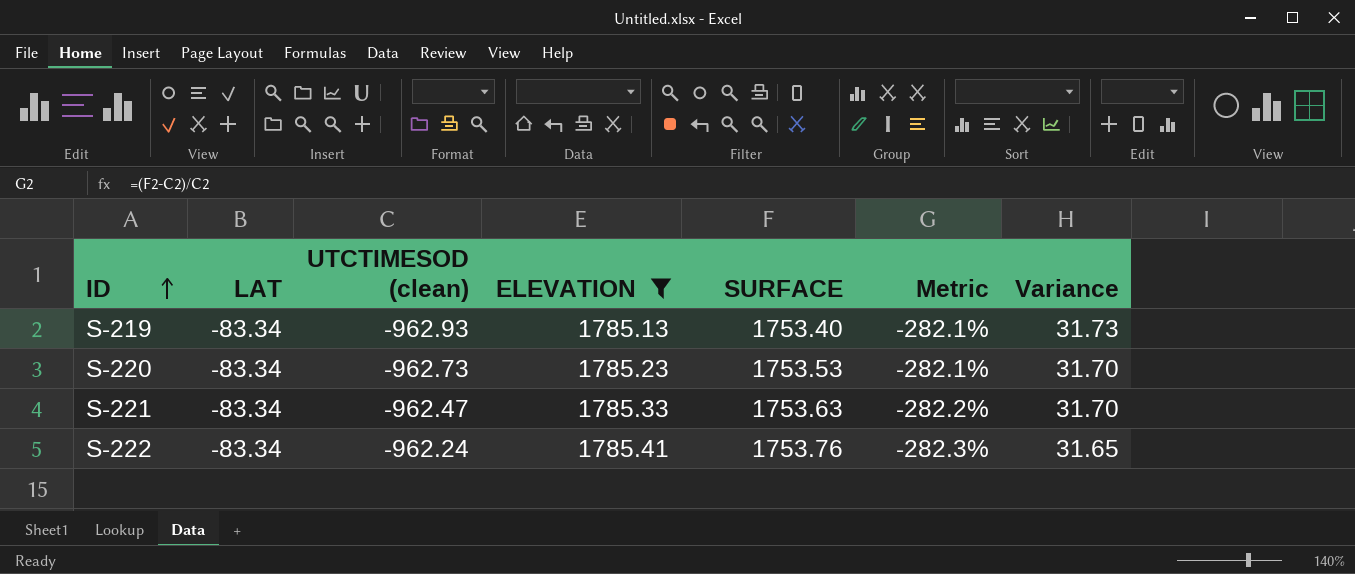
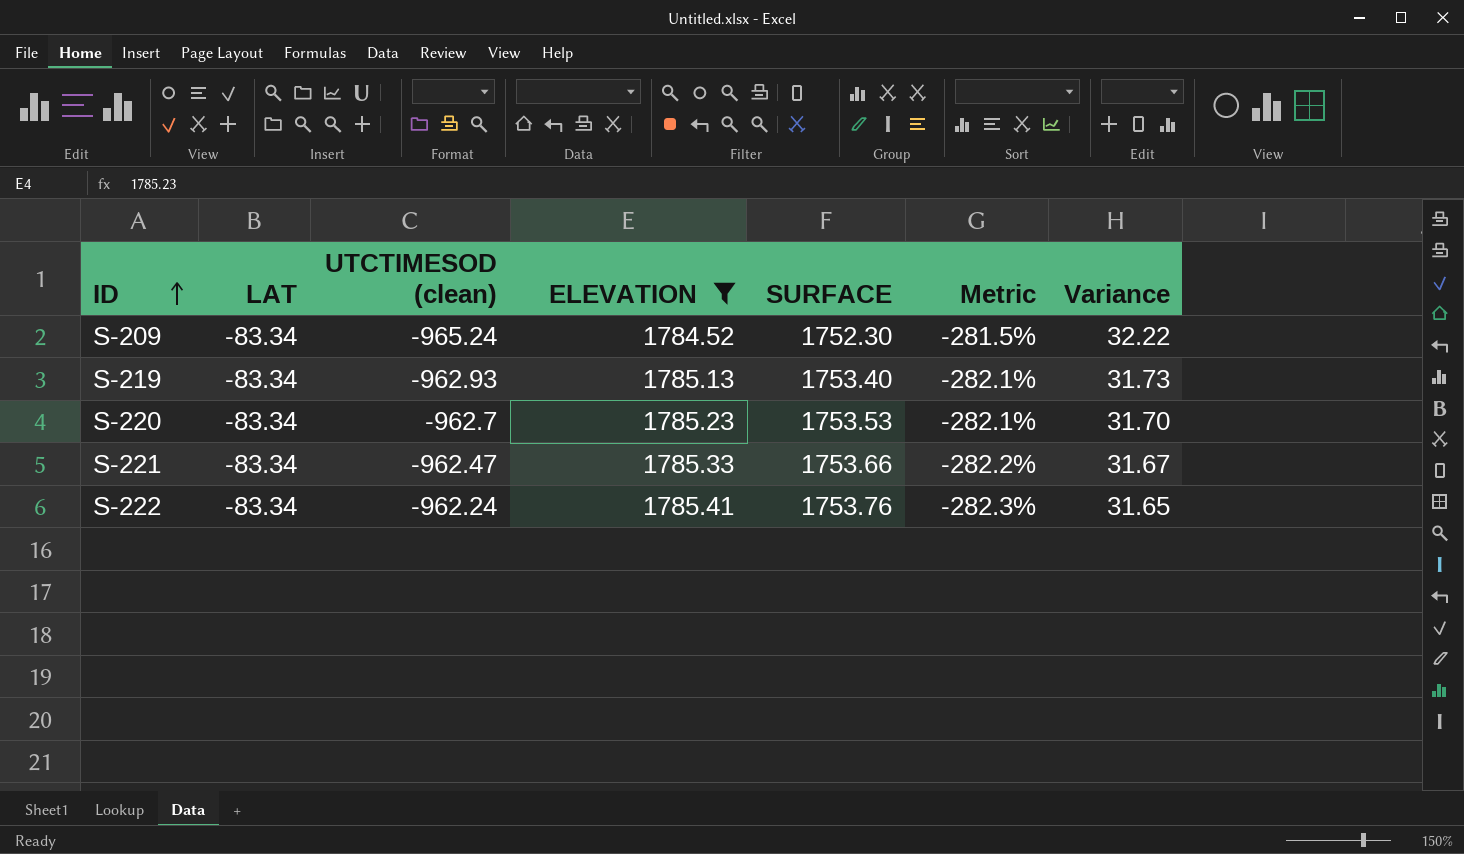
row S-209: none -> -83.34 | -965.24 | 1784.52 | 1752.30 | -281.5% | 32.22
S-220 | UTCTIMESOD (clean): -962.73 -> -962.7
S-221 | SURFACE: 1753.63 -> 1753.66
S-221 | Variance: 31.70 -> 31.67

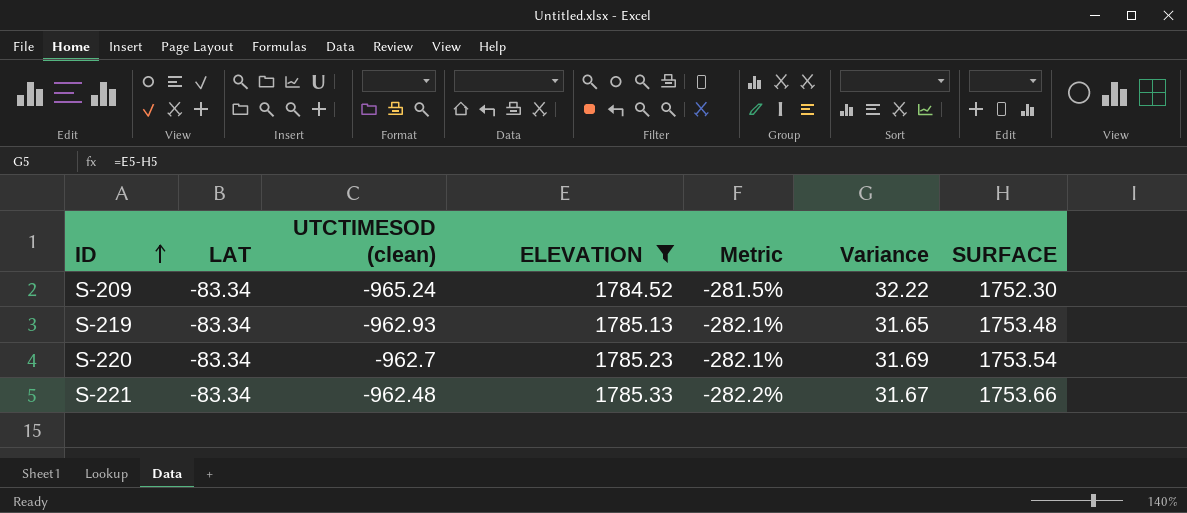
column SURFACE | position: 5 -> 7
row S-222: -83.34 | -962.24 | 1785.41 | 1753.76 | -282.3% | 31.65 -> none
S-219 | Variance: 31.73 -> 31.65
S-219 | SURFACE: 1753.40 -> 1753.48
S-220 | Variance: 31.70 -> 31.69
S-220 | SURFACE: 1753.53 -> 1753.54
S-221 | UTCTIMESOD (clean): -962.47 -> -962.48

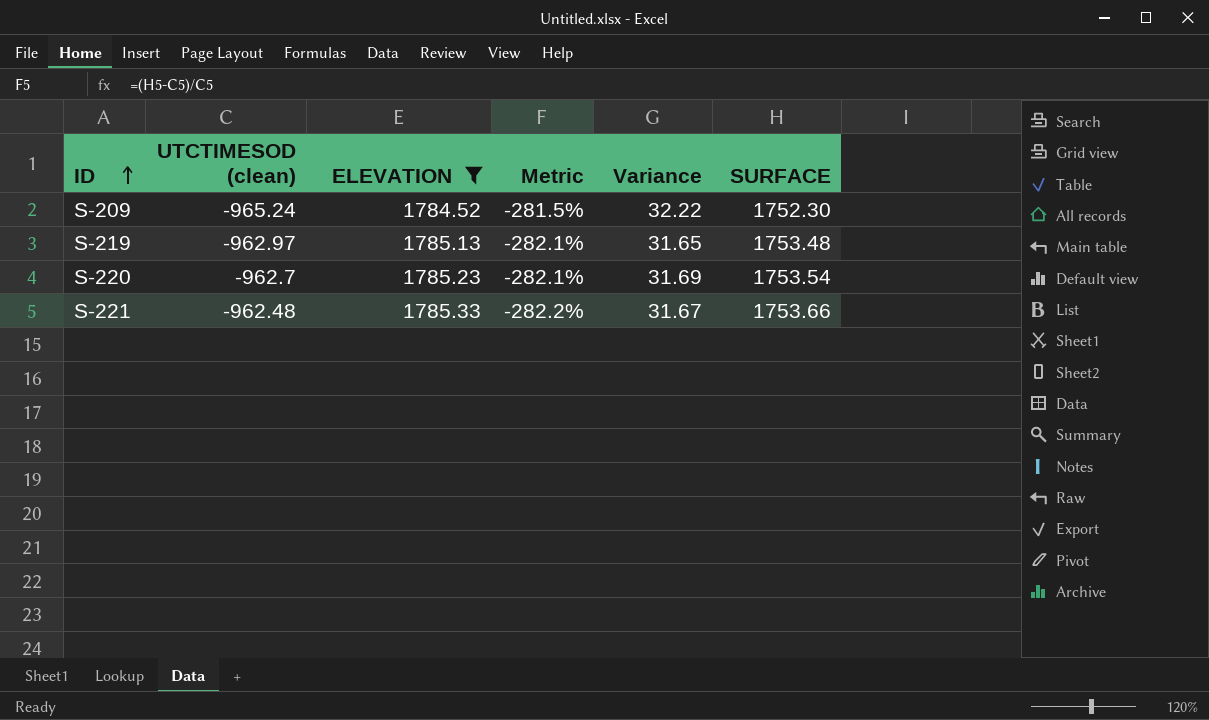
column LAT | position: 2 -> none
S-219 | UTCTIMESOD (clean): -962.93 -> -962.97

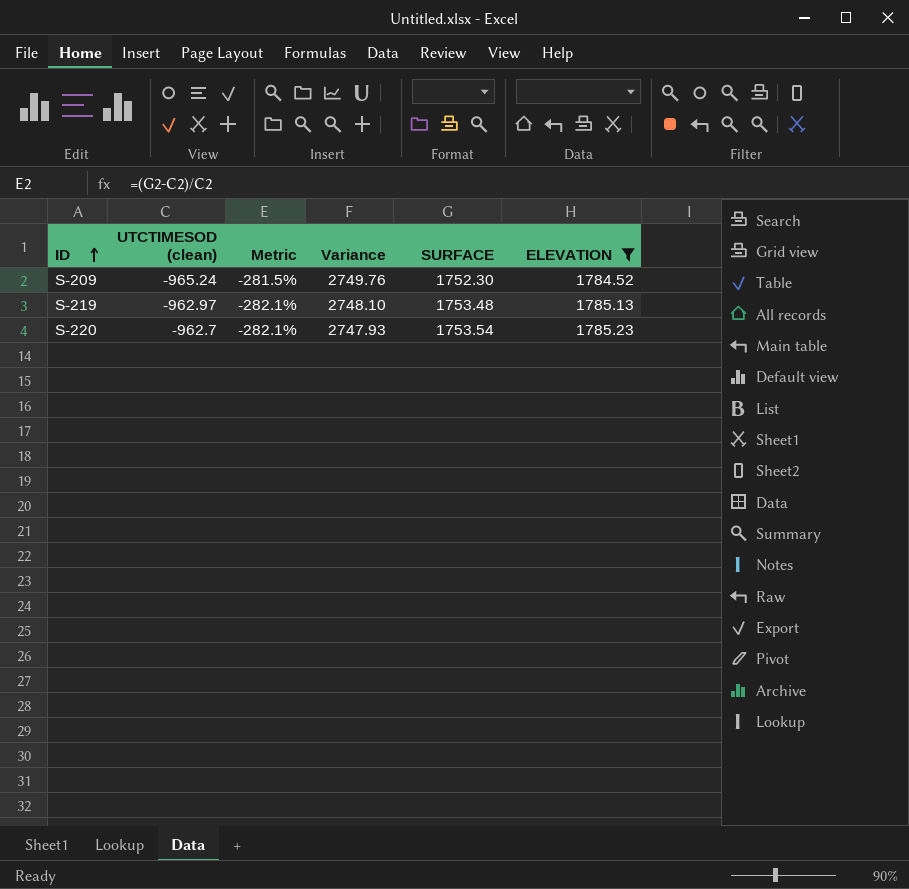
column Variance | formula: [ELEVATION] - [SURFACE] -> [ELEVATION] - [UTCTIMESOD (clean)]
column ELEVATION | position: 3 -> 6
row S-221: -962.48 | 1785.33 | -282.2% | 31.67 | 1753.66 -> none

